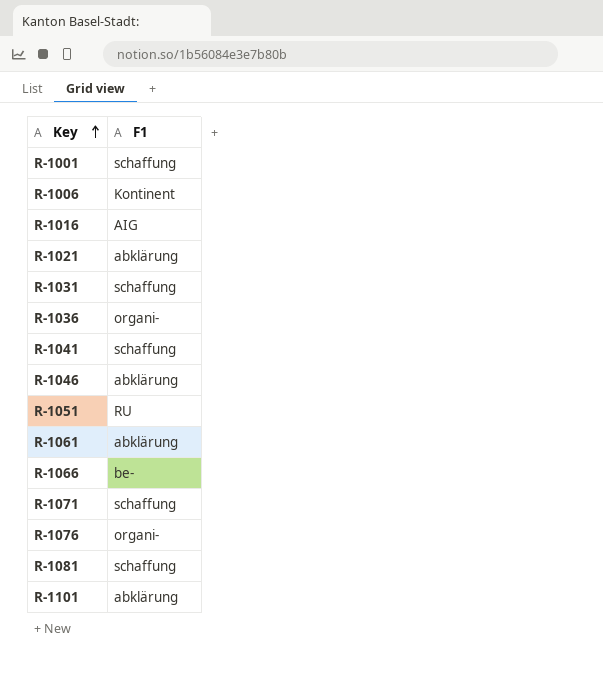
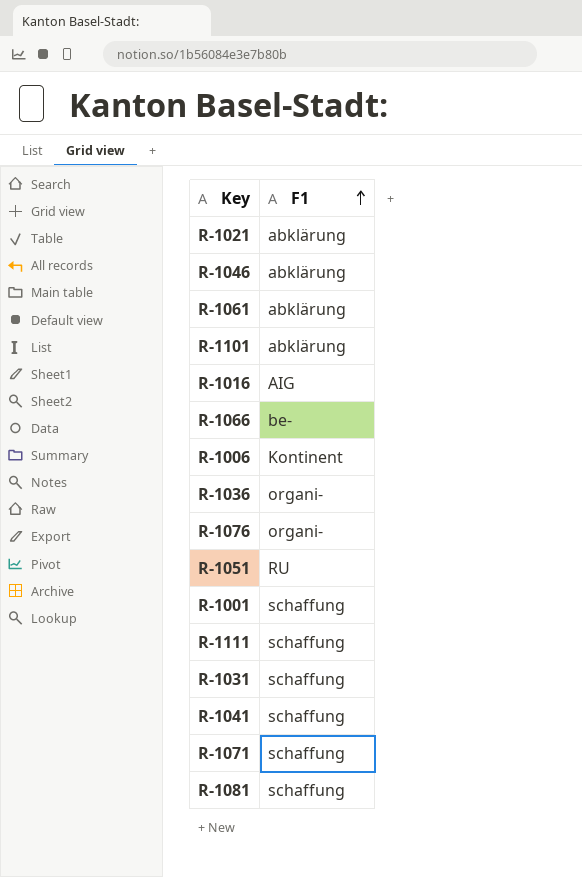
row order: Key ascending -> F1 ascending
row R-1111: none -> schaffung

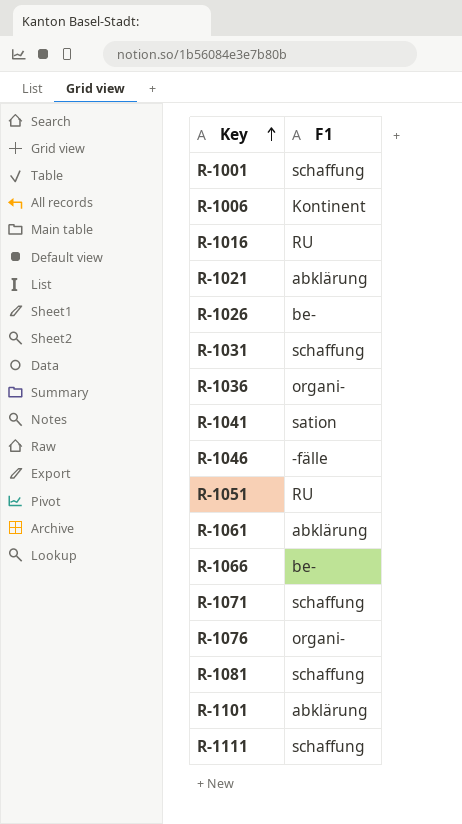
row order: F1 ascending -> Key ascending
R-1016 | F1: AIG -> RU
row R-1026: none -> be-
R-1041 | F1: schaffung -> sation
R-1046 | F1: abklärung -> -fälle

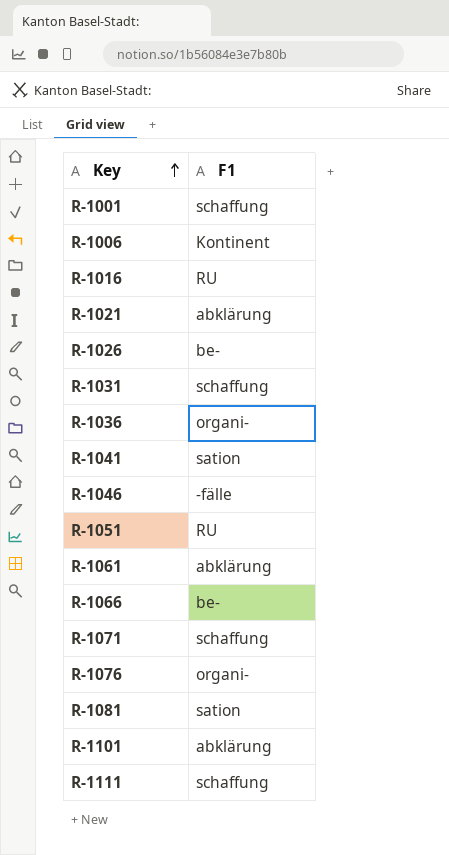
R-1081 | F1: schaffung -> sation

